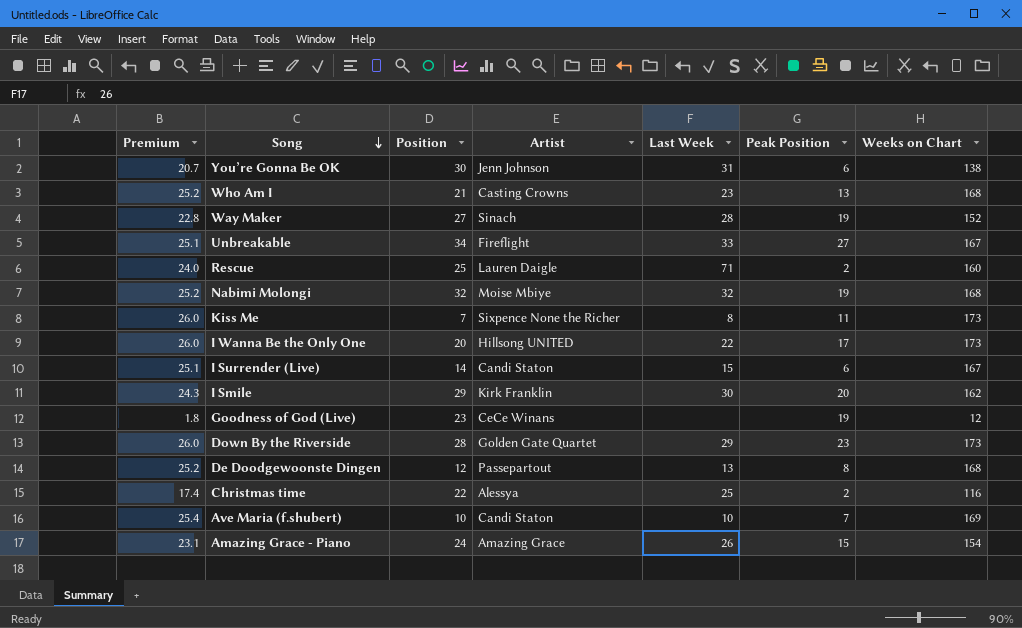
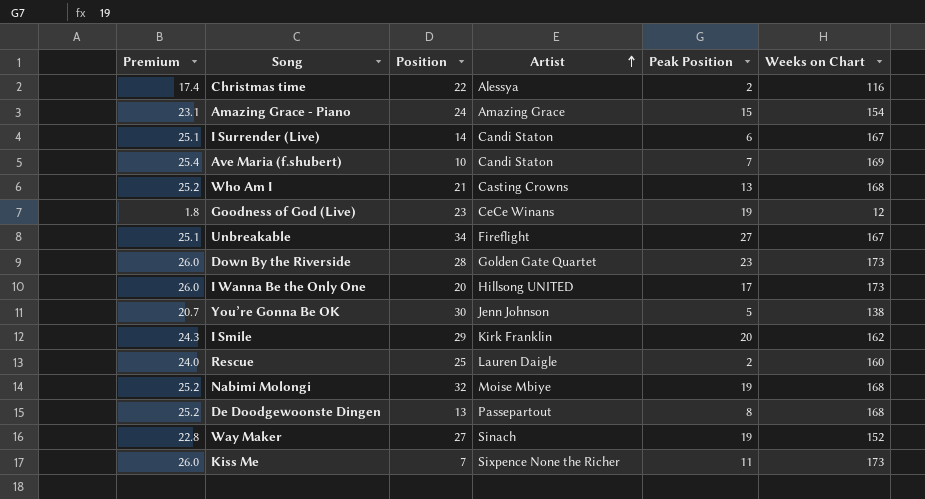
row order: Song descending -> Artist ascending
column Last Week | position: 5 -> none
You’re Gonna Be OK | Peak Position: 6 -> 5
De Doodgewoonste Dingen | Position: 12 -> 13

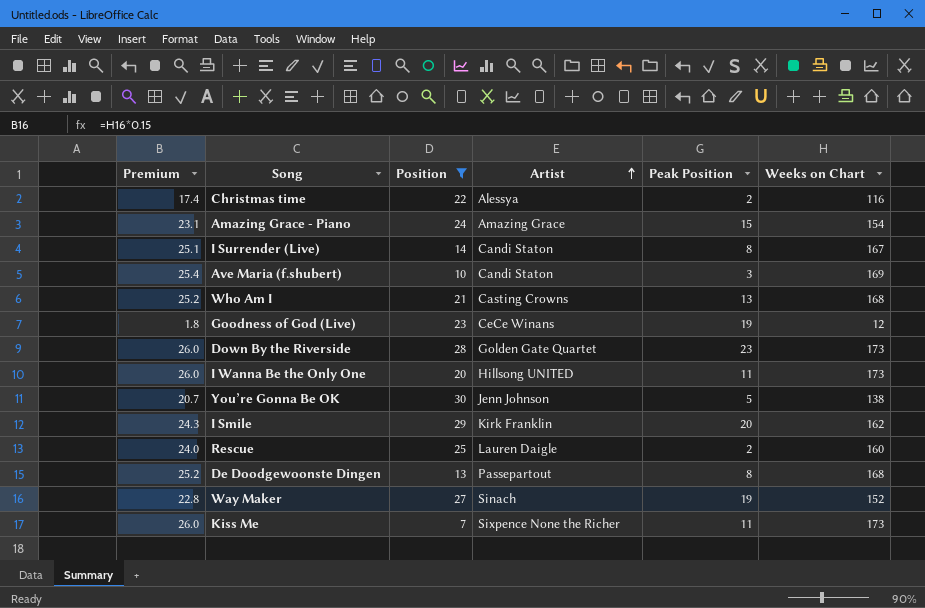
filter: none -> Position <= 30
I Surrender (Live) | Peak Position: 6 -> 8
Ave Maria (f.shubert) | Peak Position: 7 -> 3
I Wanna Be the Only One | Peak Position: 17 -> 11

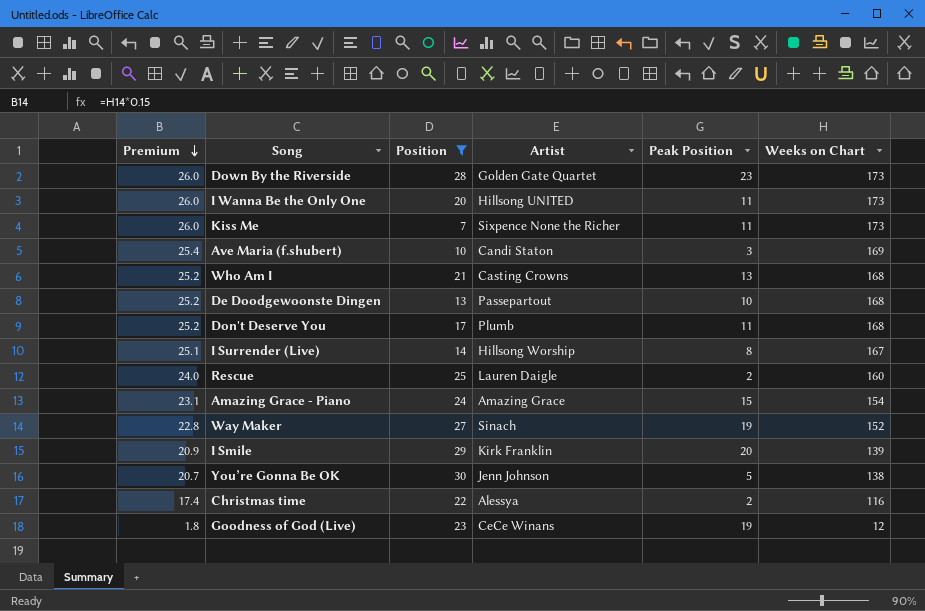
row order: Artist ascending -> Premium descending
De Doodgewoonste Dingen | Peak Position: 8 -> 10
row Don't Deserve You: none -> 25.2 | 17 | Plumb | 11 | 168
I Surrender (Live) | Artist: Candi Staton -> Hillsong Worship
I Smile | Premium: 24.3 -> 20.9
I Smile | Weeks on Chart: 162 -> 139

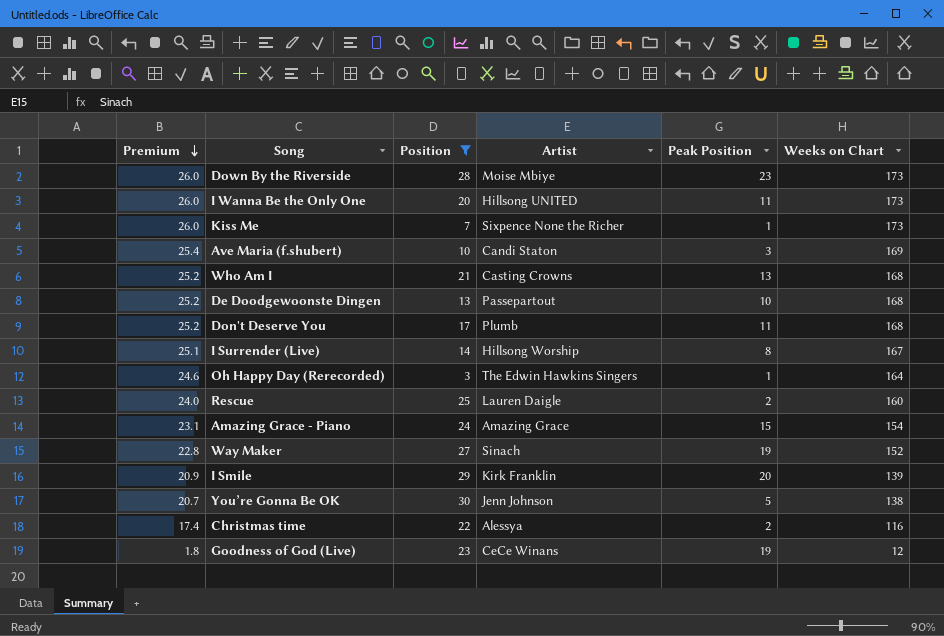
Down By the Riverside | Artist: Golden Gate Quartet -> Moise Mbiye
Kiss Me | Peak Position: 11 -> 1
row Oh Happy Day (Rerecorded): none -> 24.6 | 3 | The Edwin Hawkins Singers | 1 | 164

